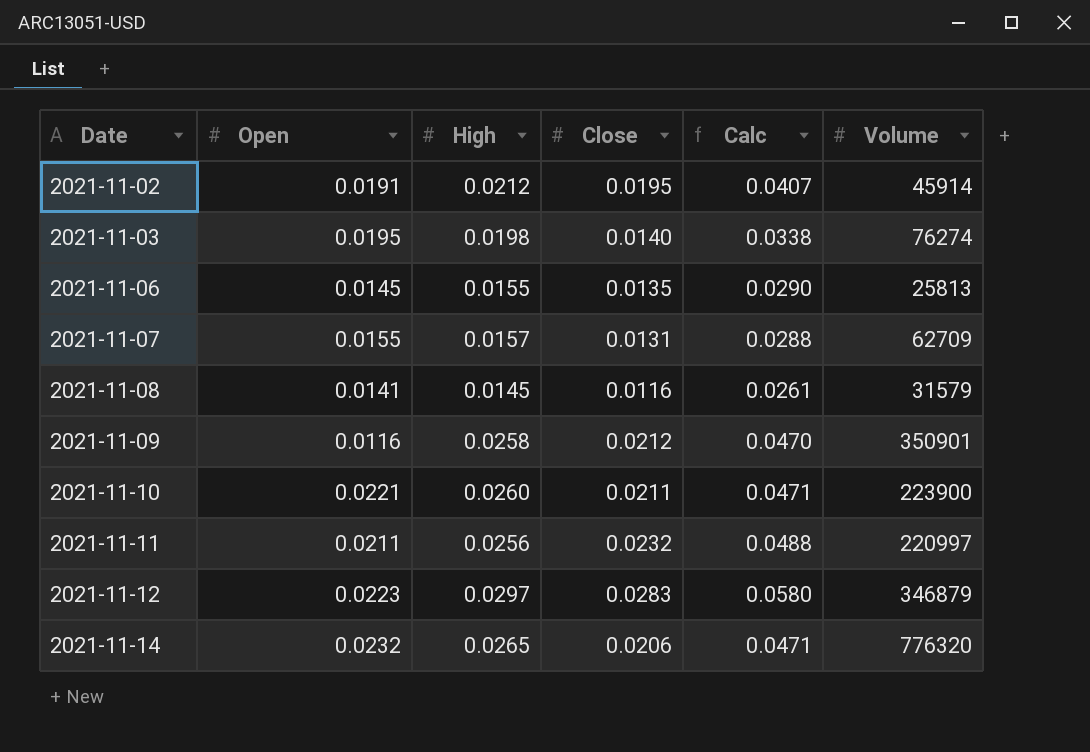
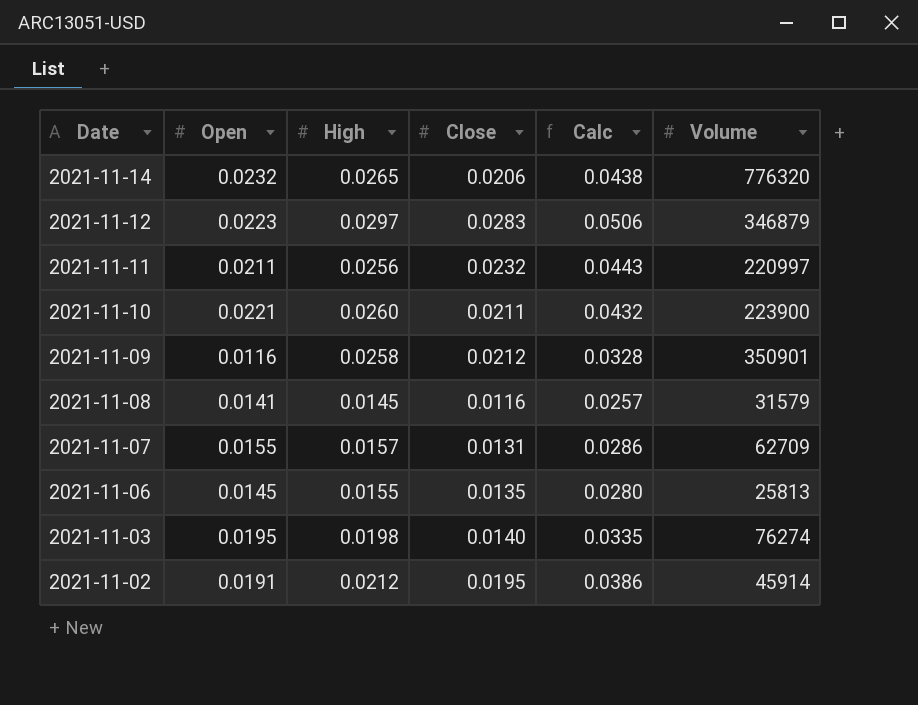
row order: Date ascending -> Date descending
column Calc | formula: [High] + [Close] -> [Open] + [Close]

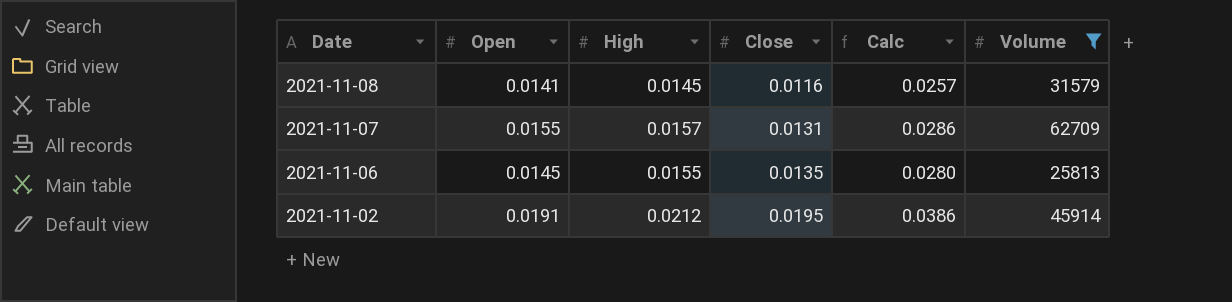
filter: none -> Volume <= 62709

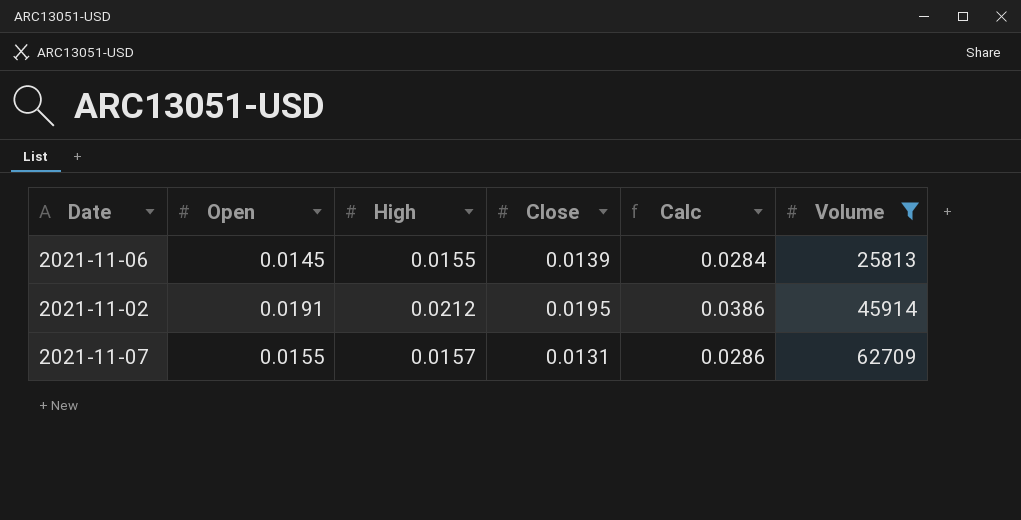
row order: Date descending -> Volume ascending
row 2021-11-08: 0.0141 | 0.0145 | 0.0116 | 0.0257 | 31579 -> none
2021-11-06 | Close: 0.0135 -> 0.0139
2021-11-06 | Calc: 0.0280 -> 0.0284

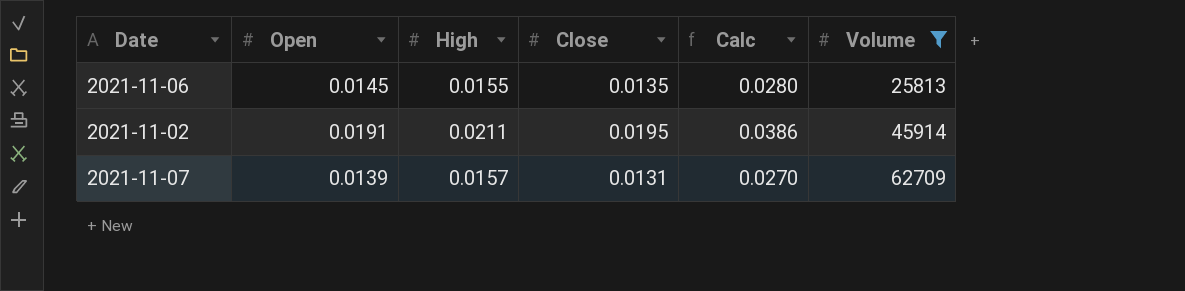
2021-11-06 | Close: 0.0139 -> 0.0135
2021-11-06 | Calc: 0.0284 -> 0.0280
2021-11-02 | High: 0.0212 -> 0.0211
2021-11-07 | Open: 0.0155 -> 0.0139
2021-11-07 | Calc: 0.0286 -> 0.0270

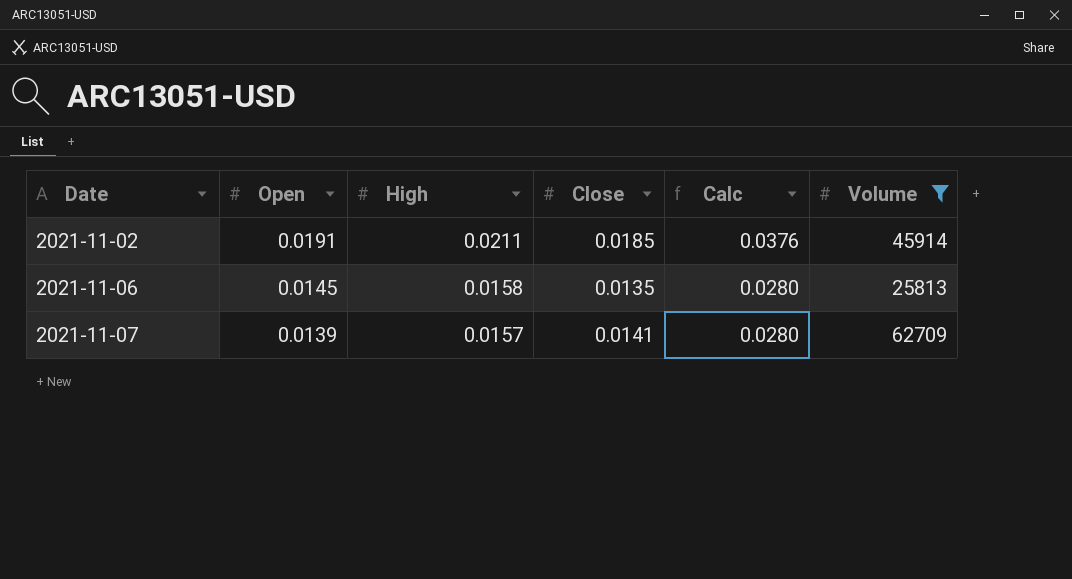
row order: Volume ascending -> Date ascending
2021-11-02 | Close: 0.0195 -> 0.0185
2021-11-02 | Calc: 0.0386 -> 0.0376
2021-11-06 | High: 0.0155 -> 0.0158
2021-11-07 | Close: 0.0131 -> 0.0141
2021-11-07 | Calc: 0.0270 -> 0.0280

